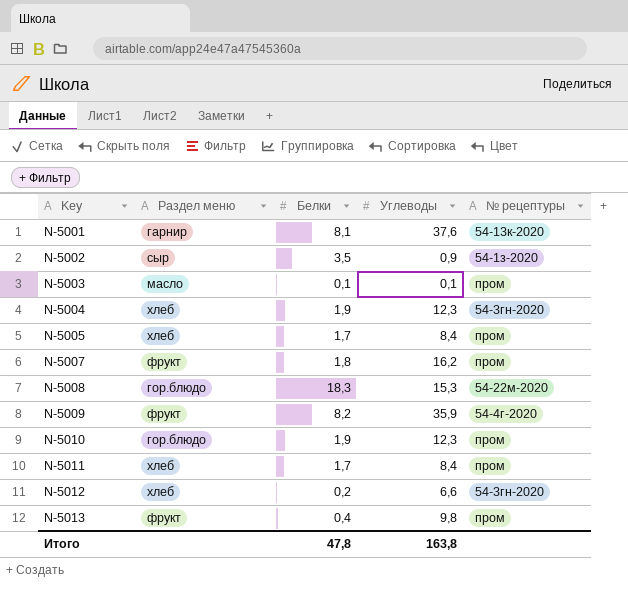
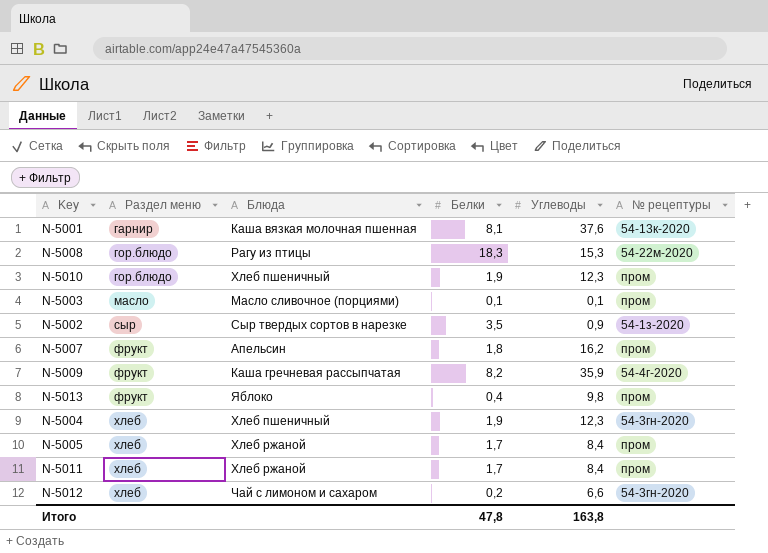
row order: Key ascending -> Раздел меню ascending
column Блюда | position: none -> 3

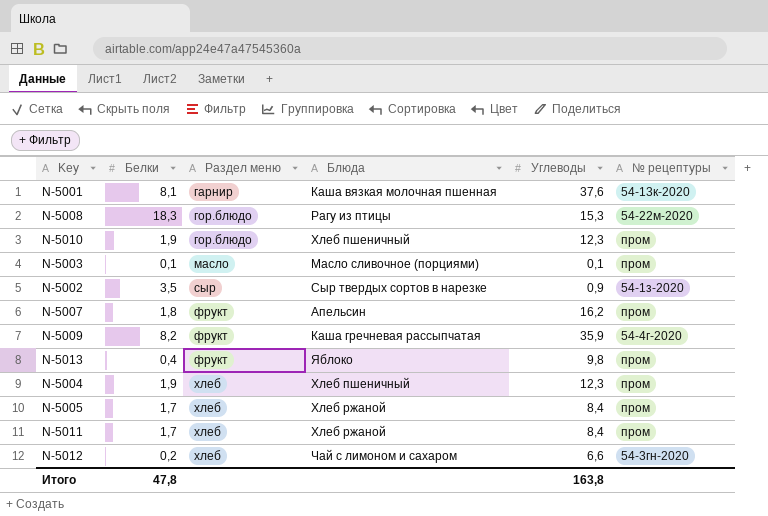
column Белки | position: 4 -> 2
N-5004 | № рецептуры: 54-3гн-2020 -> пром

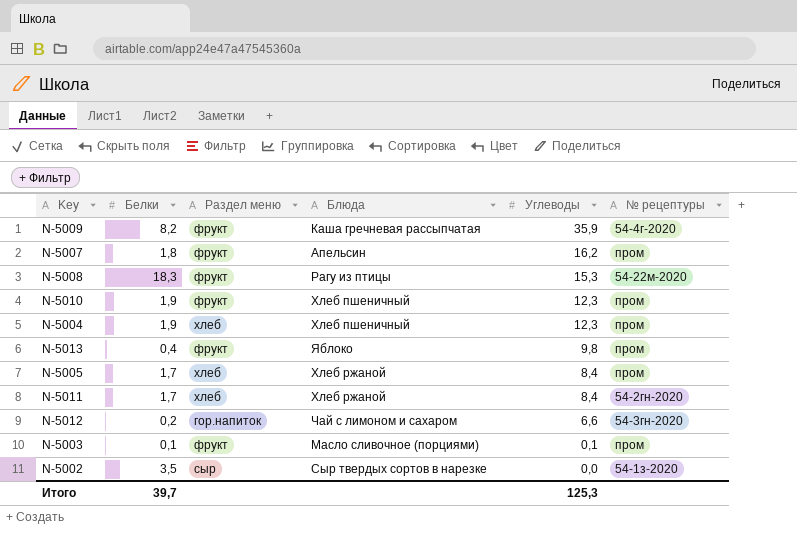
row order: Раздел меню ascending -> Углеводы descending
row N-5001: 8,1 | гарнир | Каша вязкая молочная пшенная | 37,6 | 54-13к-2020 -> none
N-5008 | Раздел меню: гор.блюдо -> фрукт
N-5010 | Раздел меню: гор.блюдо -> фрукт
N-5011 | № рецептуры: пром -> 54-2гн-2020
N-5012 | Раздел меню: хлеб -> гор.напиток
N-5003 | Раздел меню: масло -> фрукт
N-5002 | Углеводы: 0,9 -> 0,0
Итого | Белки: 47,8 -> 39,7
Итого | Углеводы: 163,8 -> 125,3

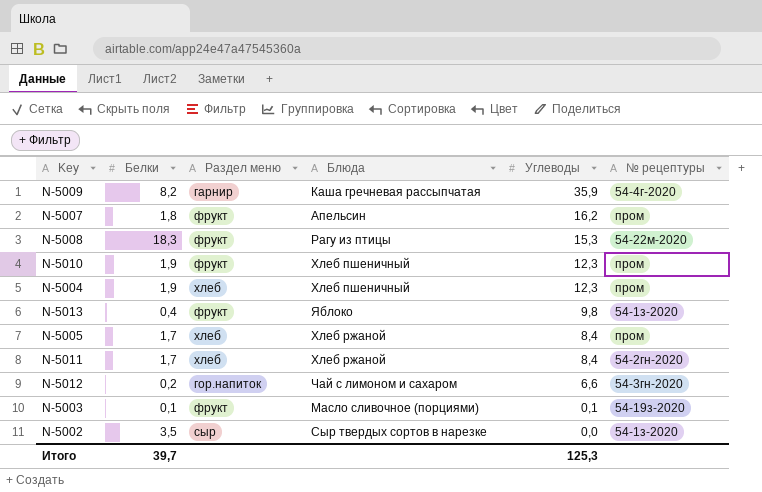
N-5009 | Раздел меню: фрукт -> гарнир
N-5013 | № рецептуры: пром -> 54-1з-2020
N-5003 | № рецептуры: пром -> 54-19з-2020

